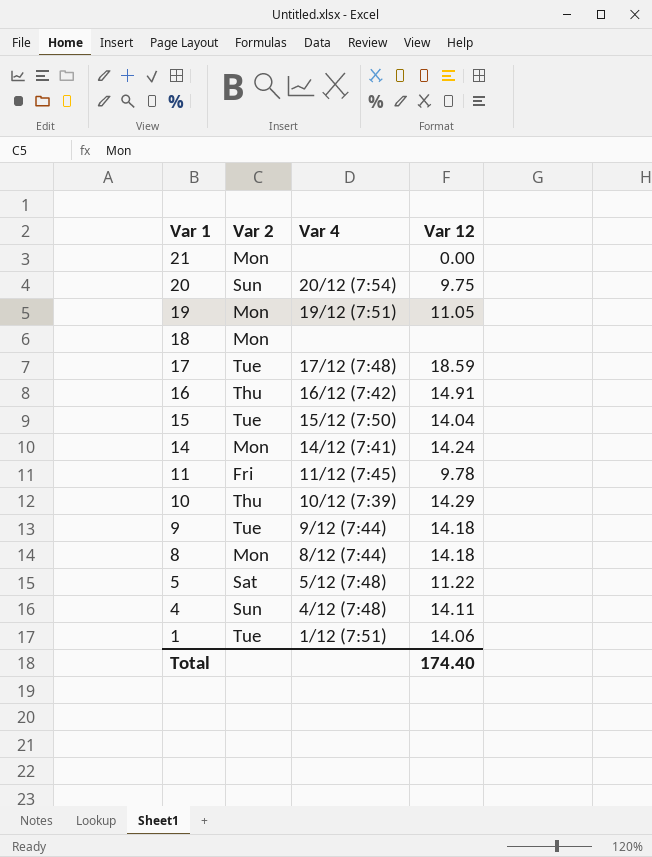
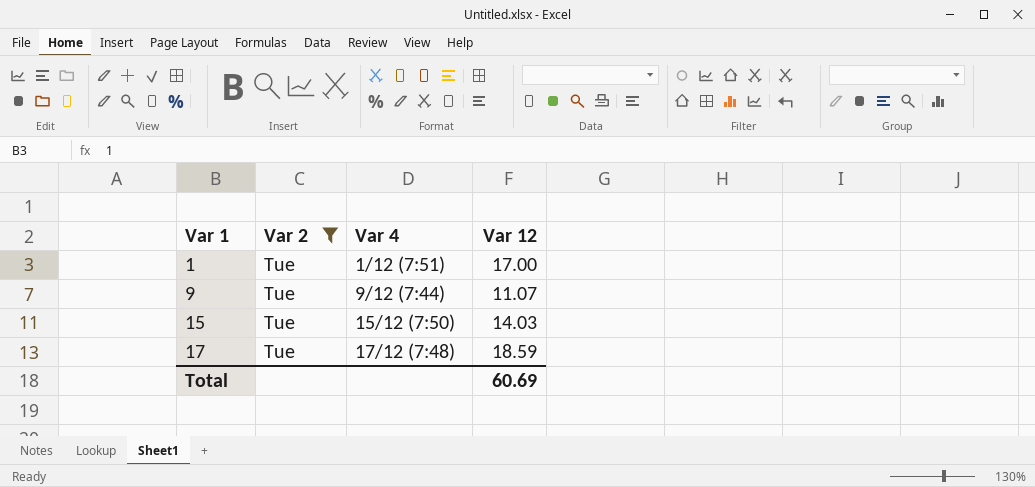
filter: none -> Var 2 = Tue
row order: Var 1 descending -> Var 1 ascending
1 | Var 12: 14.06 -> 17.00
9 | Var 12: 14.18 -> 11.07
15 | Var 12: 14.04 -> 14.03
Total | Var 12: 174.40 -> 60.69

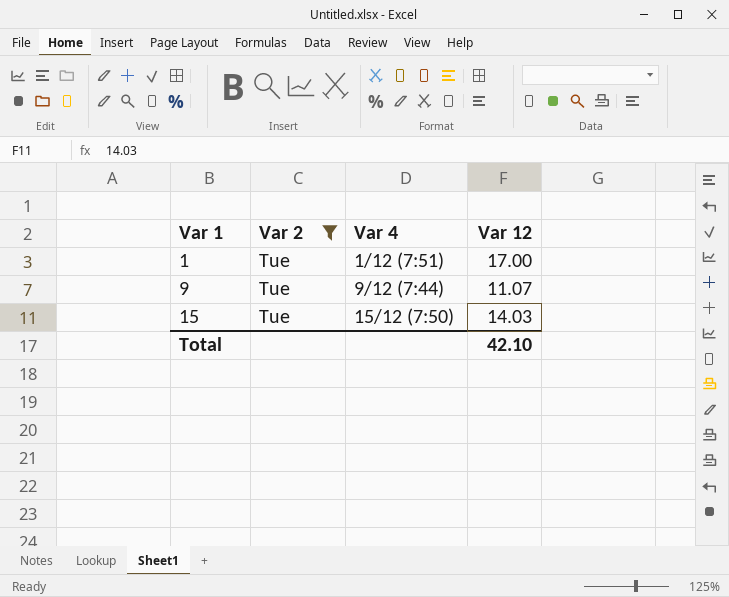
row 17: Tue | 17/12 (7:48) | 18.59 -> none
Total | Var 12: 60.69 -> 42.10

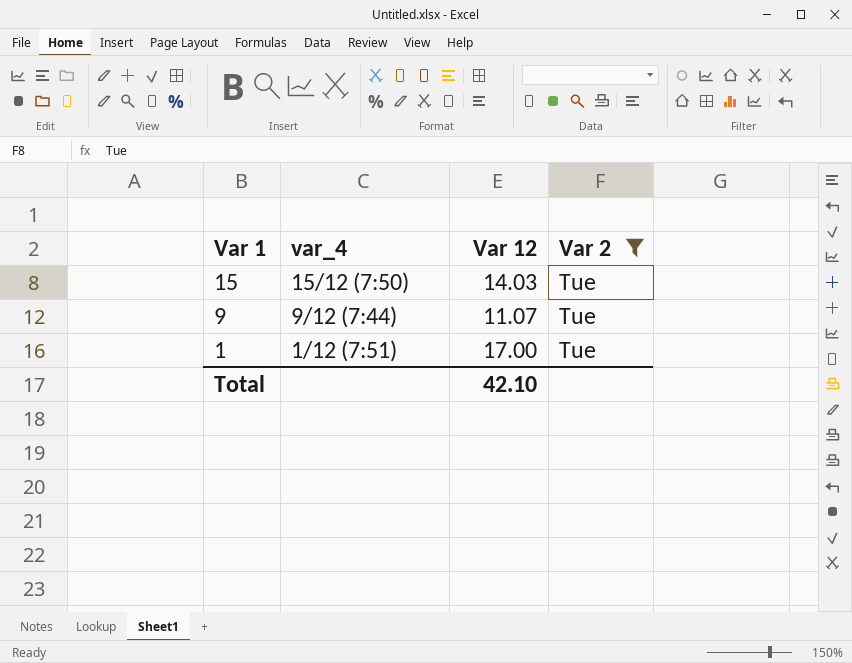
row order: Var 1 ascending -> Var 1 descending
column name: Var 4 -> var_4
column Var 2 | position: 2 -> 4

